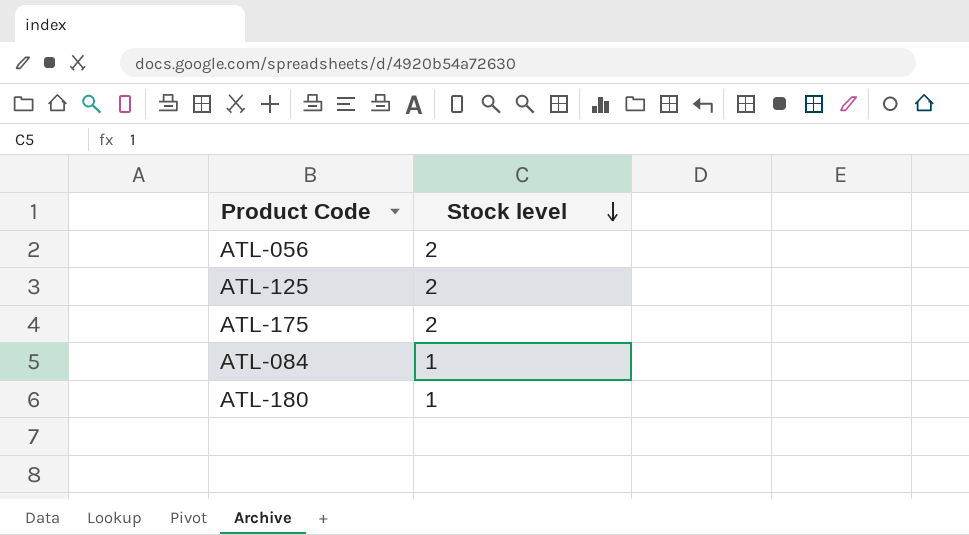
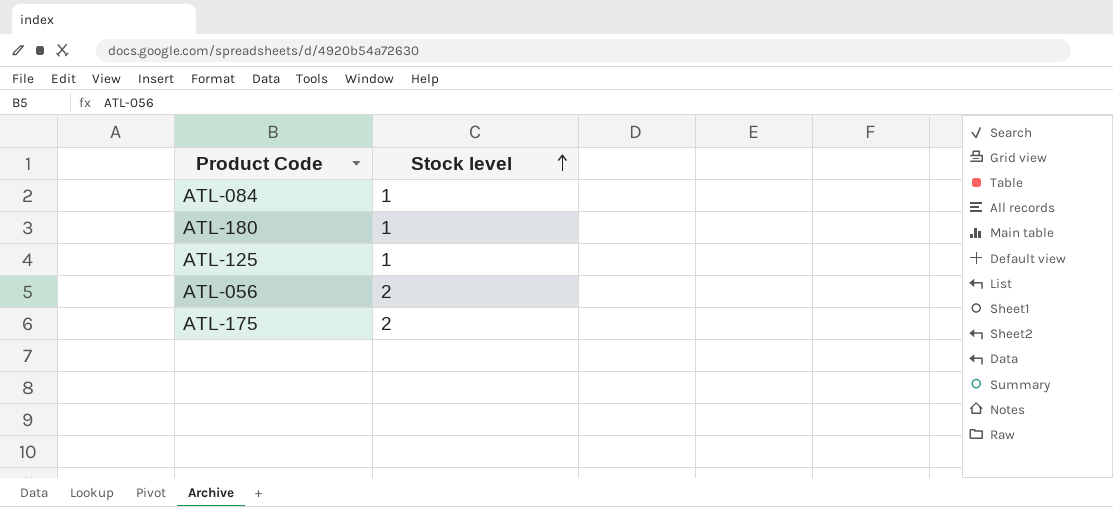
row order: Stock level descending -> Stock level ascending
ATL-125 | Stock level: 2 -> 1

